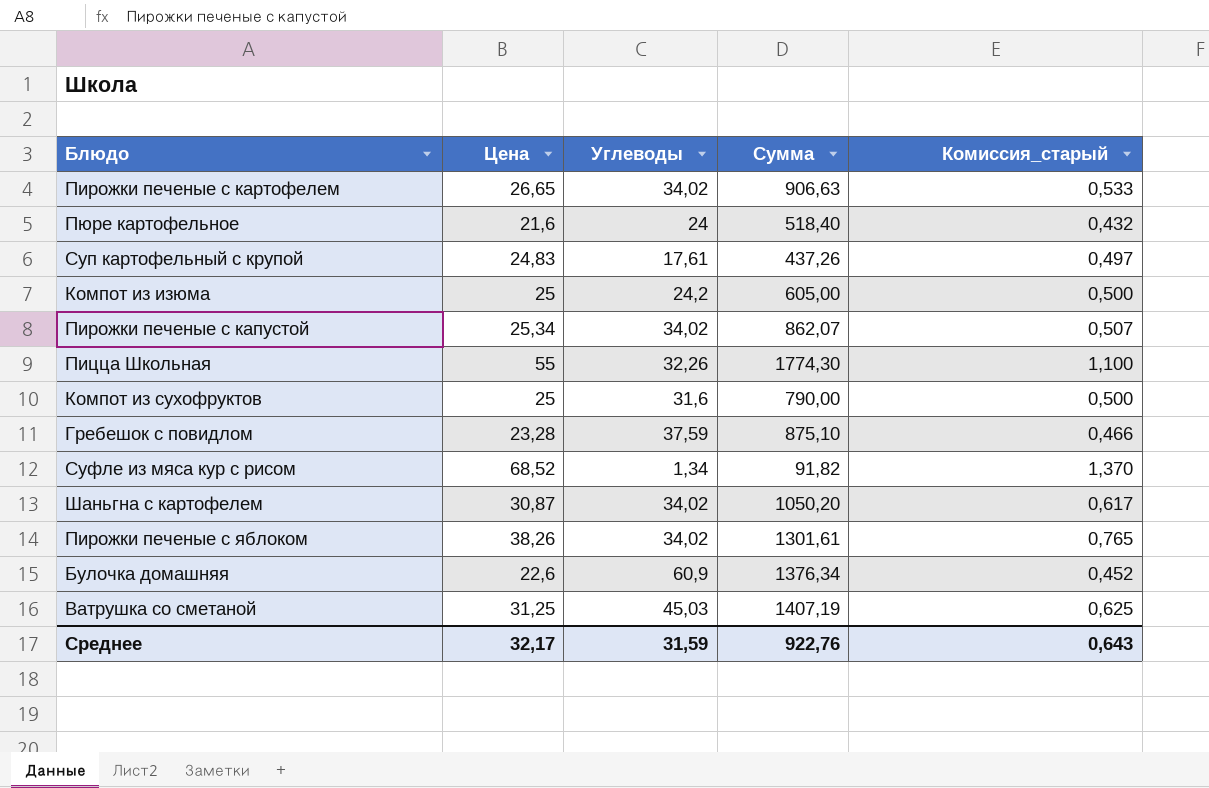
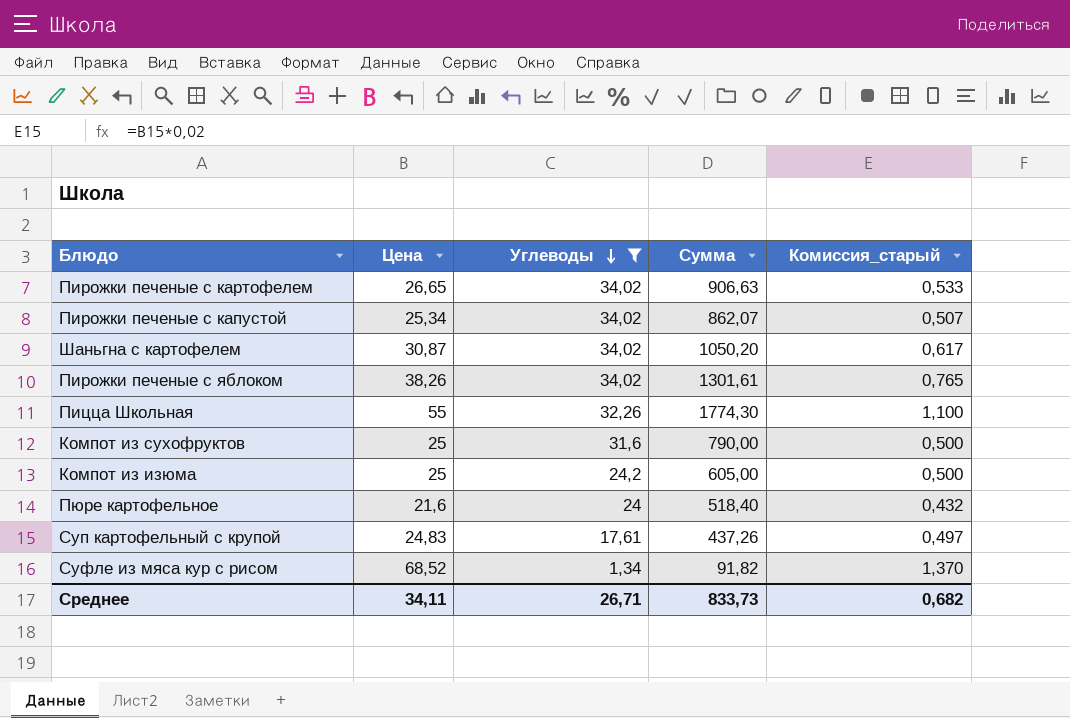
filter: none -> Углеводы <= 34,02
row order: none -> Углеводы descending
Среднее | Цена: 32,17 -> 34,11
Среднее | Углеводы: 31,59 -> 26,71
Среднее | Сумма: 922,76 -> 833,73
Среднее | Комиссия_старый: 0,643 -> 0,682

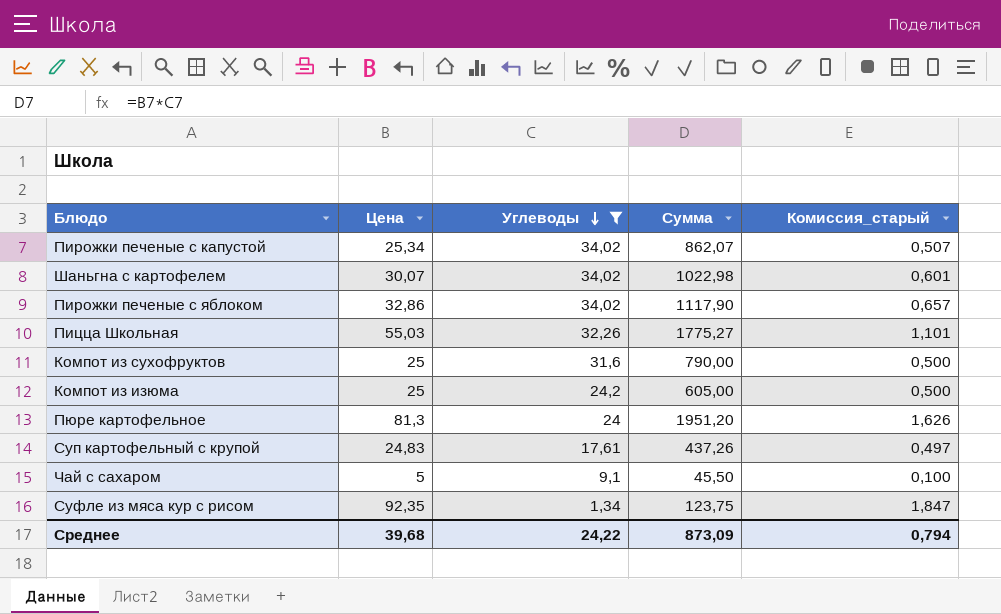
row Пирожки печеные с картофелем: 26,65 | 34,02 | 906,63 | 0,533 -> none
Шаньгна с картофелем | Цена: 30,87 -> 30,07
Шаньгна с картофелем | Сумма: 1050,20 -> 1022,98
Шаньгна с картофелем | Комиссия_старый: 0,617 -> 0,601
Пирожки печеные с яблоком | Цена: 38,26 -> 32,86
Пирожки печеные с яблоком | Сумма: 1301,61 -> 1117,90
Пирожки печеные с яблоком | Комиссия_старый: 0,765 -> 0,657
Пицца Школьная | Цена: 55 -> 55,03
Пицца Школьная | Сумма: 1774,30 -> 1775,27
Пицца Школьная | Комиссия_старый: 1,100 -> 1,101
Пюре картофельное | Цена: 21,6 -> 81,3
Пюре картофельное | Сумма: 518,40 -> 1951,20
Пюре картофельное | Комиссия_старый: 0,432 -> 1,626
row Чай с сахаром: none -> 5 | 9,1 | 45,50 | 0,100
Суфле из мяса кур с рисом | Цена: 68,52 -> 92,35
Суфле из мяса кур с рисом | Сумма: 91,82 -> 123,75
Суфле из мяса кур с рисом | Комиссия_старый: 1,370 -> 1,847
Среднее | Цена: 34,11 -> 39,68
Среднее | Углеводы: 26,71 -> 24,22
Среднее | Сумма: 833,73 -> 873,09
Среднее | Комиссия_старый: 0,682 -> 0,794

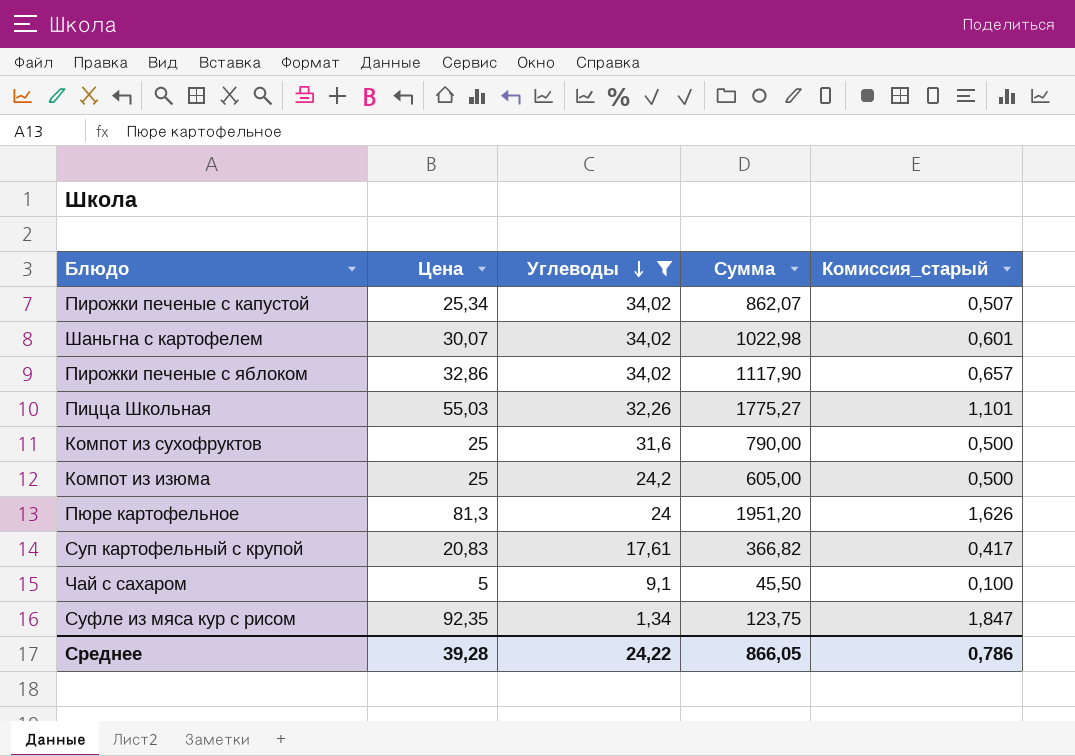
Суп картофельный с крупой | Цена: 24,83 -> 20,83
Суп картофельный с крупой | Сумма: 437,26 -> 366,82
Суп картофельный с крупой | Комиссия_старый: 0,497 -> 0,417
Среднее | Цена: 39,68 -> 39,28
Среднее | Сумма: 873,09 -> 866,05
Среднее | Комиссия_старый: 0,794 -> 0,786

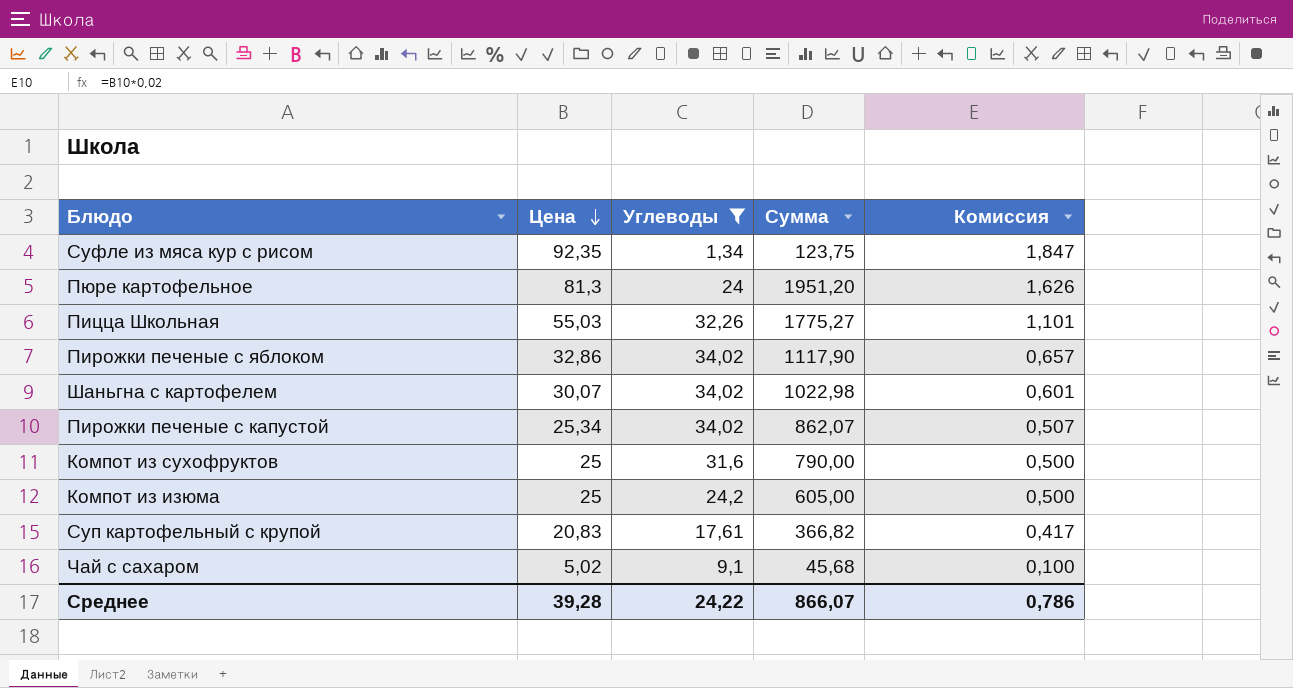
row order: Углеводы descending -> Цена descending
column name: Комиссия_старый -> Комиссия
Чай с сахаром | Цена: 5 -> 5,02
Чай с сахаром | Сумма: 45,50 -> 45,68
Среднее | Сумма: 866,05 -> 866,07

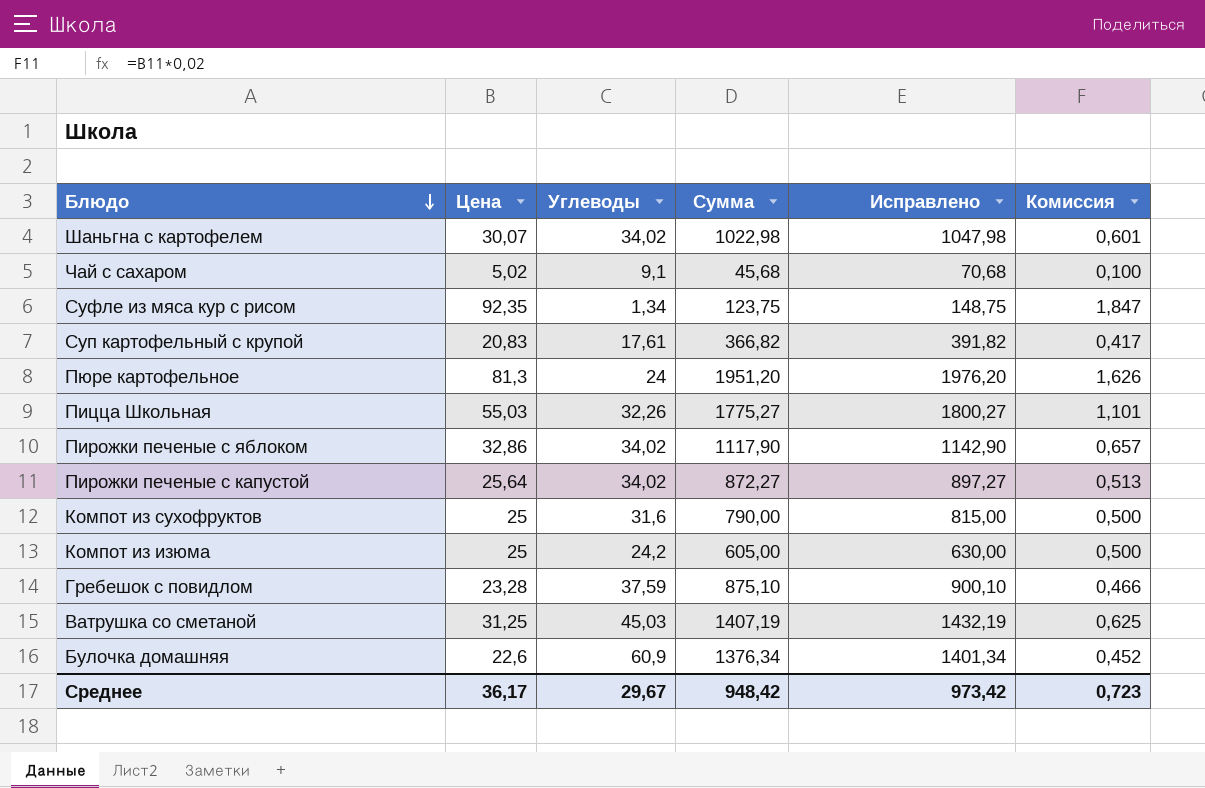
filter: Углеводы <= 34,02 -> none
row order: Цена descending -> Блюдо descending
column Исправлено | formula: none -> [Сумма] + 25
Пирожки печеные с капустой | Цена: 25,34 -> 25,64
Пирожки печеные с капустой | Сумма: 862,07 -> 872,27
Пирожки печеные с капустой | Комиссия: 0,507 -> 0,513
Среднее | Цена: 39,28 -> 36,17
Среднее | Углеводы: 24,22 -> 29,67
Среднее | Сумма: 866,07 -> 948,42
Среднее | Комиссия: 0,786 -> 0,723

